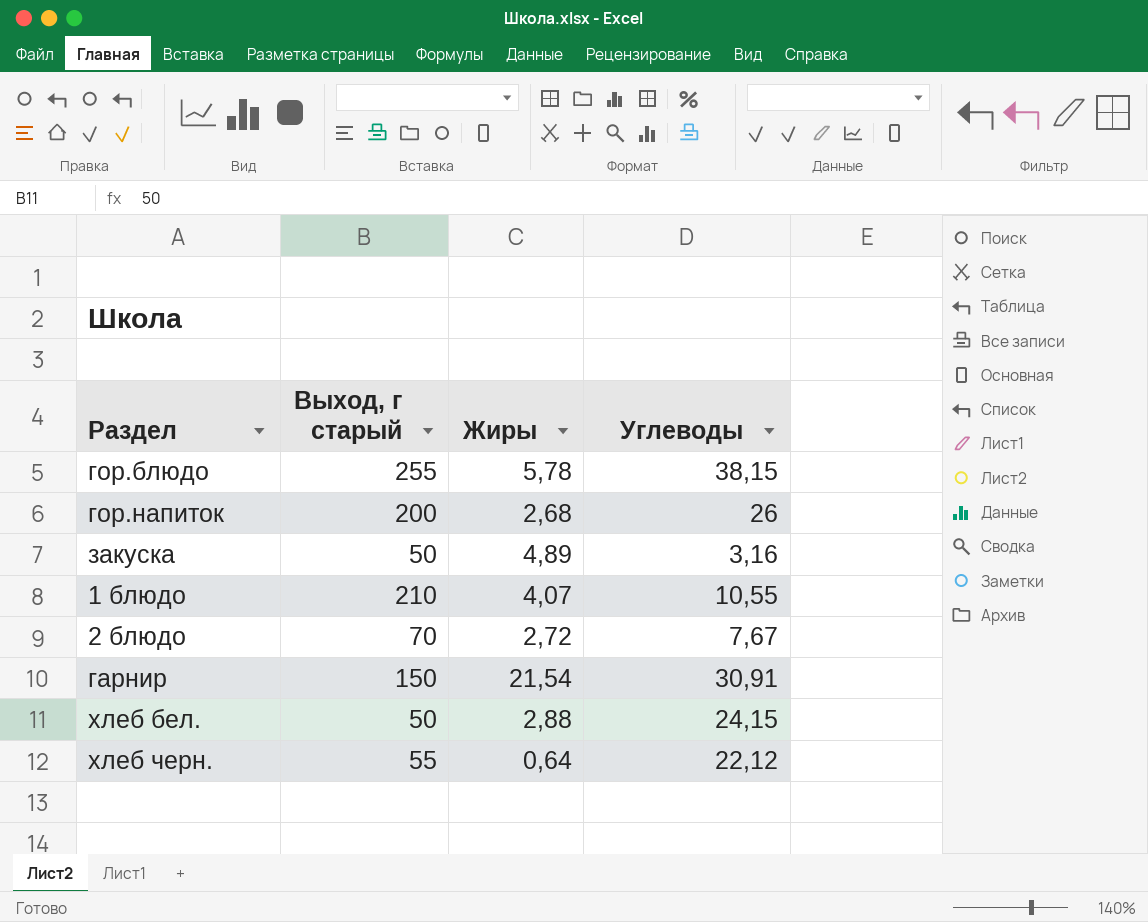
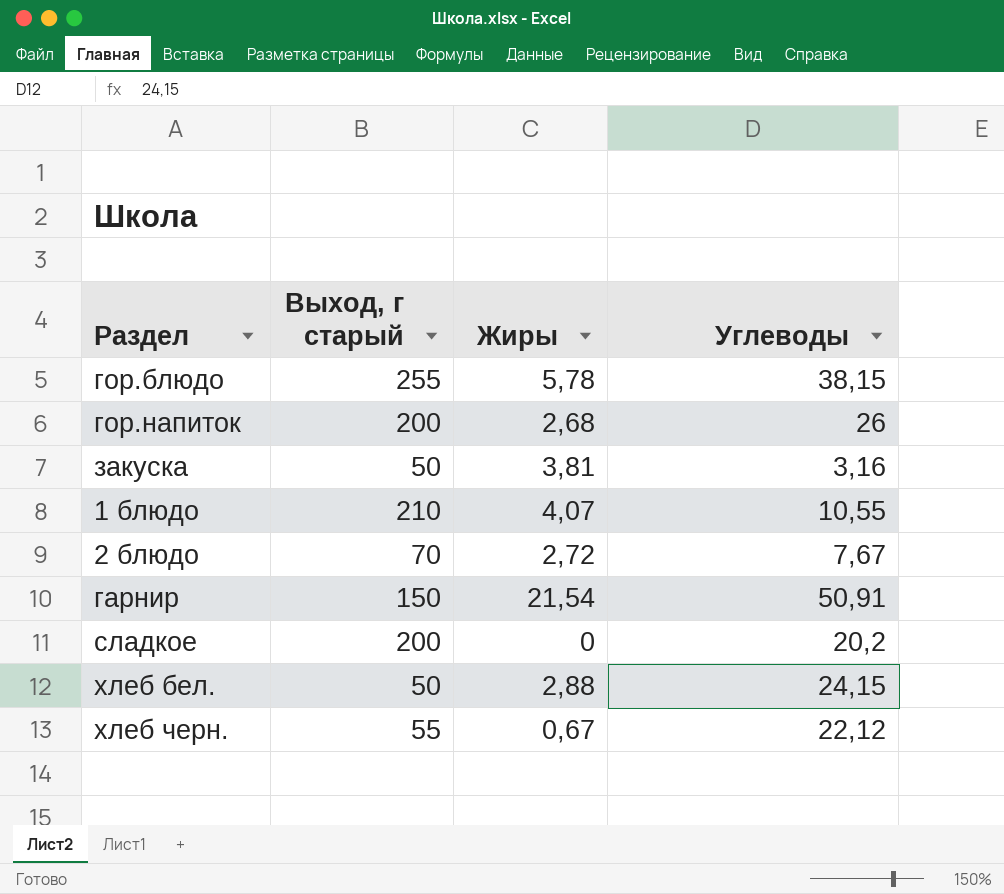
закуска | Жиры: 4,89 -> 3,81
гарнир | Углеводы: 30,91 -> 50,91
row сладкое: none -> 200 | 0 | 20,2
хлеб черн. | Жиры: 0,64 -> 0,67

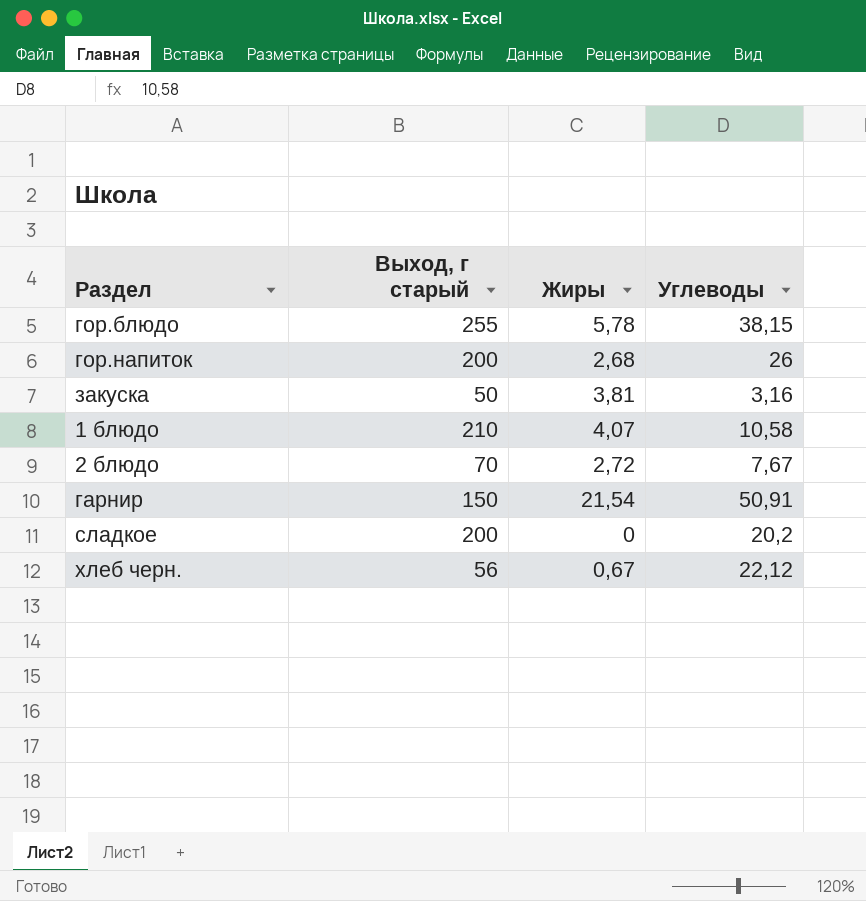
row хлеб бел.: 50 | 2,88 | 24,15 -> none
1 блюдо | Углеводы: 10,55 -> 10,58
хлеб черн. | Выход, г старый: 55 -> 56

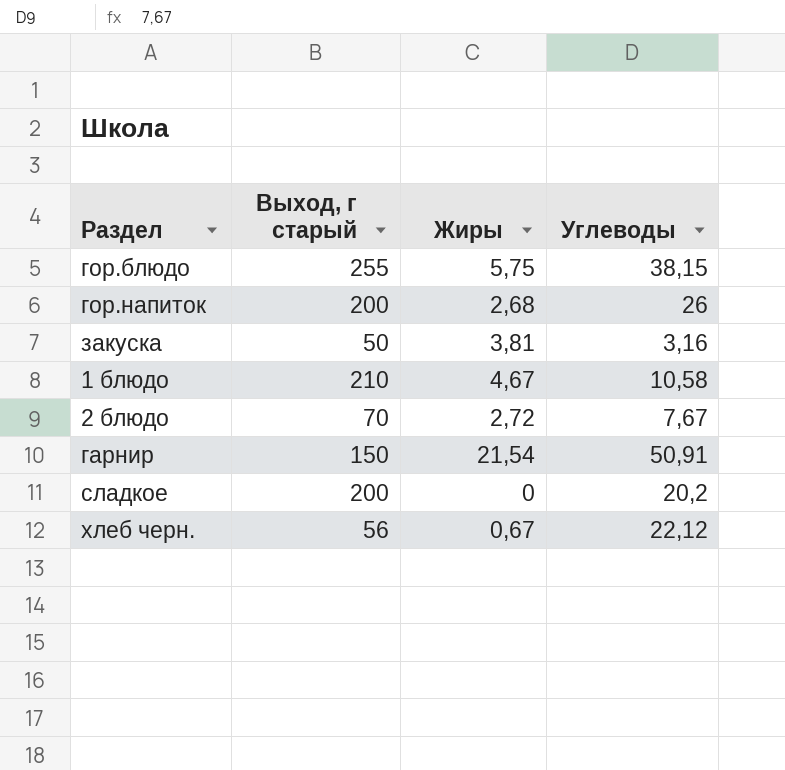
гор.блюдо | Жиры: 5,78 -> 5,75
1 блюдо | Жиры: 4,07 -> 4,67

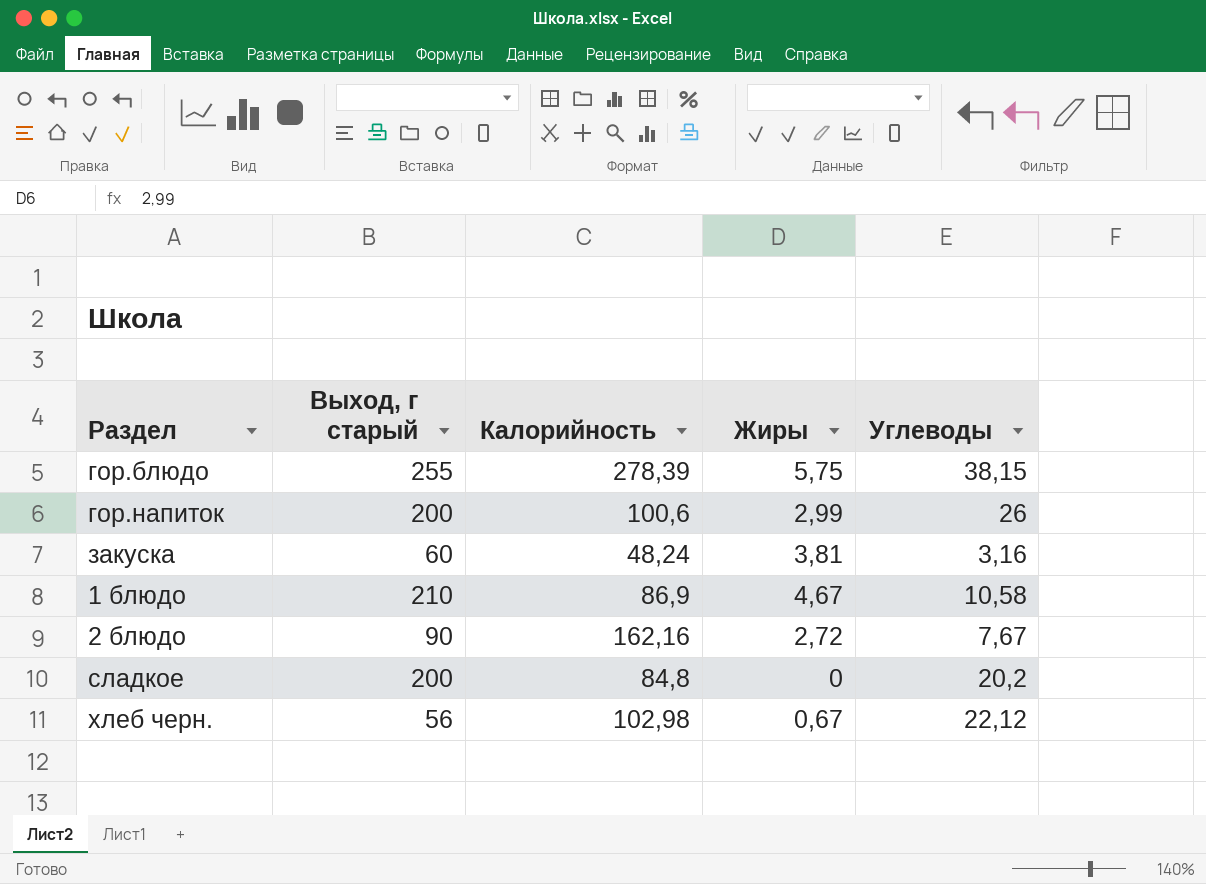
column Калорийность | position: none -> 3
row гарнир: 150 | 21,54 | 50,91 -> none
гор.напиток | Жиры: 2,68 -> 2,99
закуска | Выход, г старый: 50 -> 60
2 блюдо | Выход, г старый: 70 -> 90

